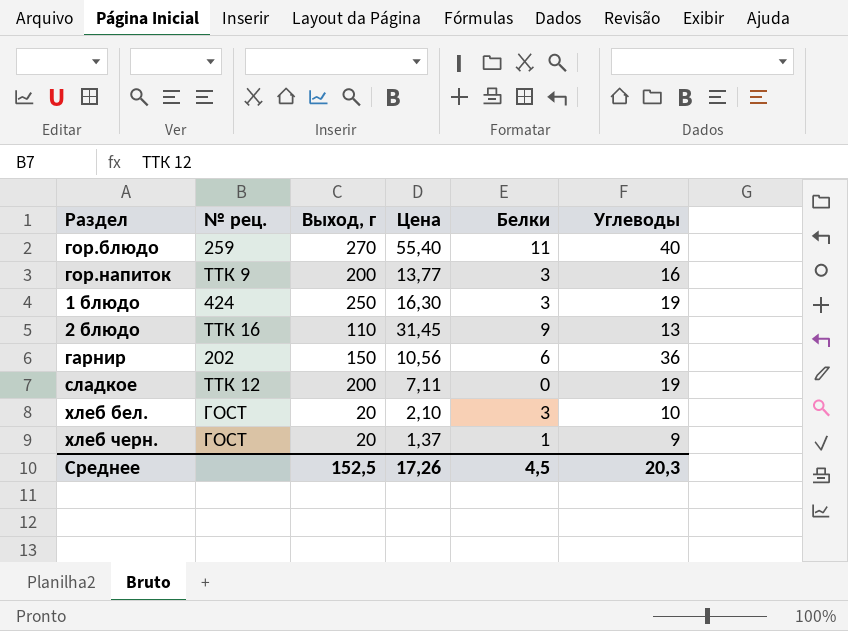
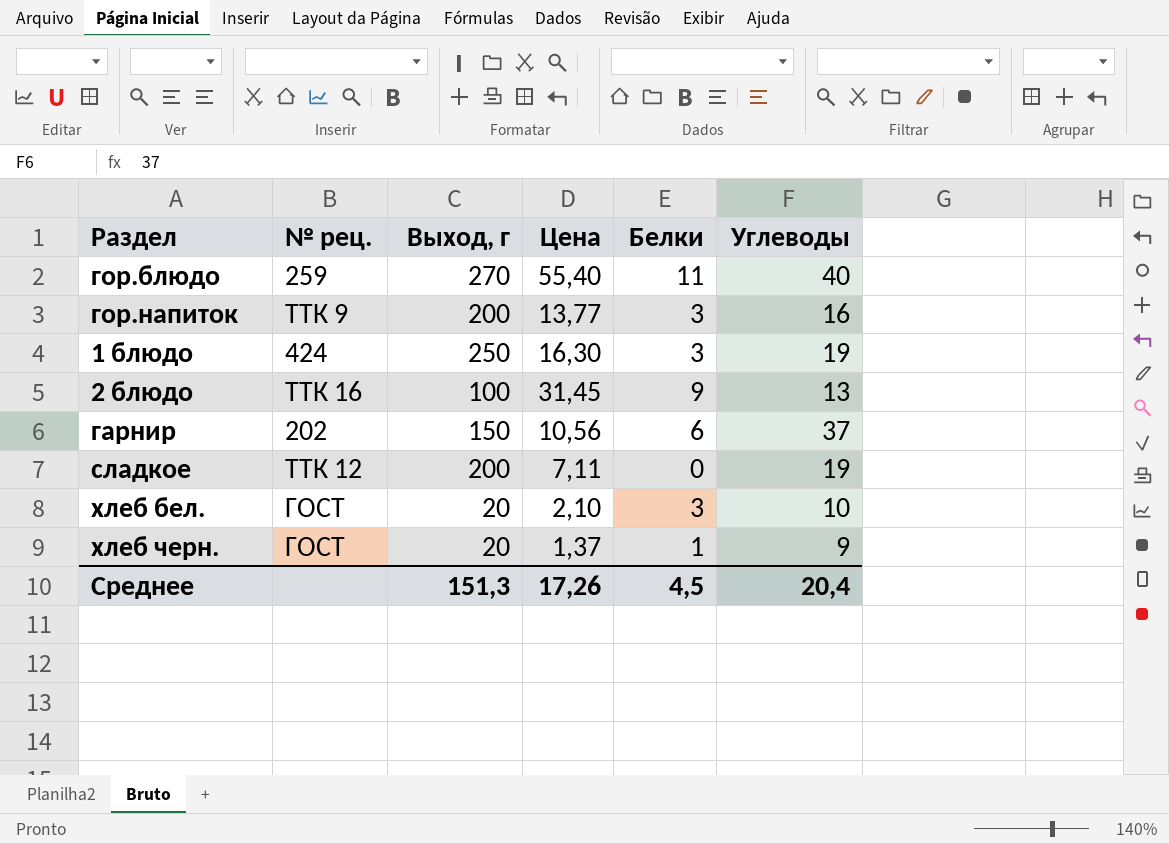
2 блюдо | Выход, г: 110 -> 100
гарнир | Углеводы: 36 -> 37
Среднее | Выход, г: 152,5 -> 151,3
Среднее | Углеводы: 20,3 -> 20,4

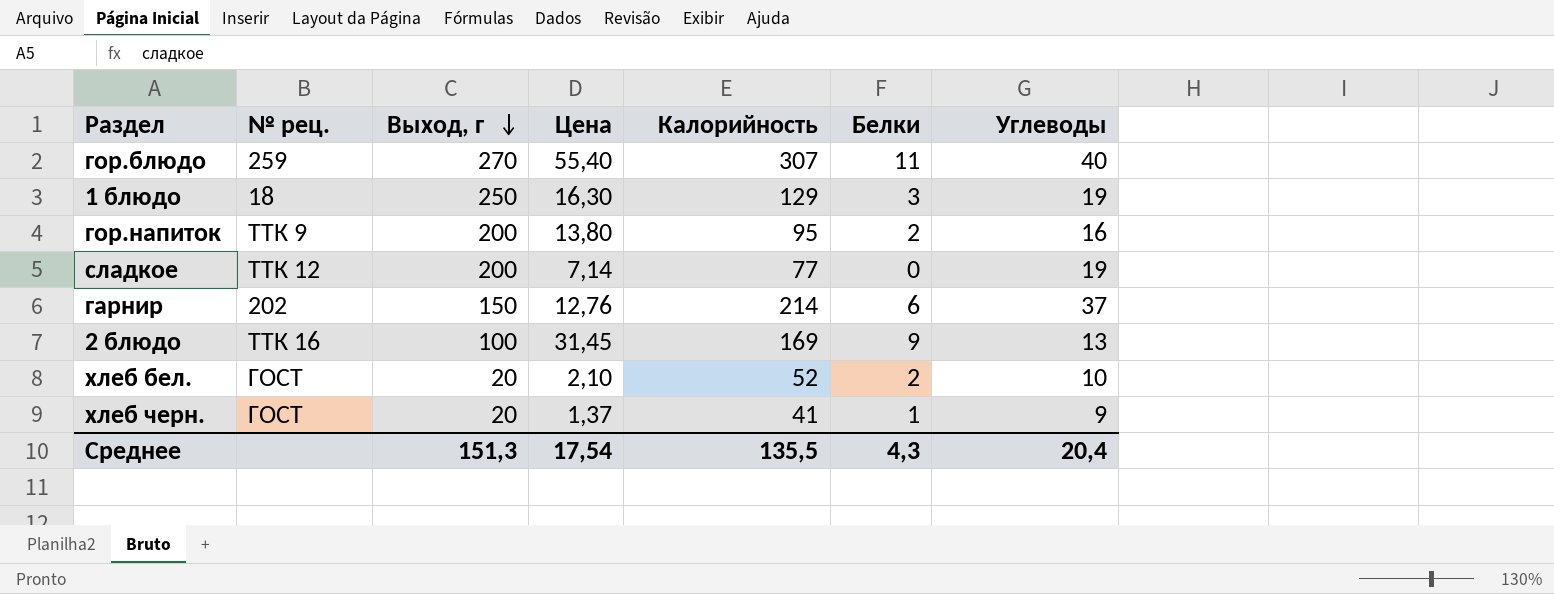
row order: none -> Выход, г descending
column Калорийность | position: none -> 5
1 блюдо | № рец.: 424 -> 18
гор.напиток | Цена: 13,77 -> 13,80
гор.напиток | Белки: 3 -> 2
сладкое | Цена: 7,11 -> 7,14
гарнир | Цена: 10,56 -> 12,76
хлеб бел. | Белки: 3 -> 2
Среднее | Цена: 17,26 -> 17,54
Среднее | Белки: 4,5 -> 4,3

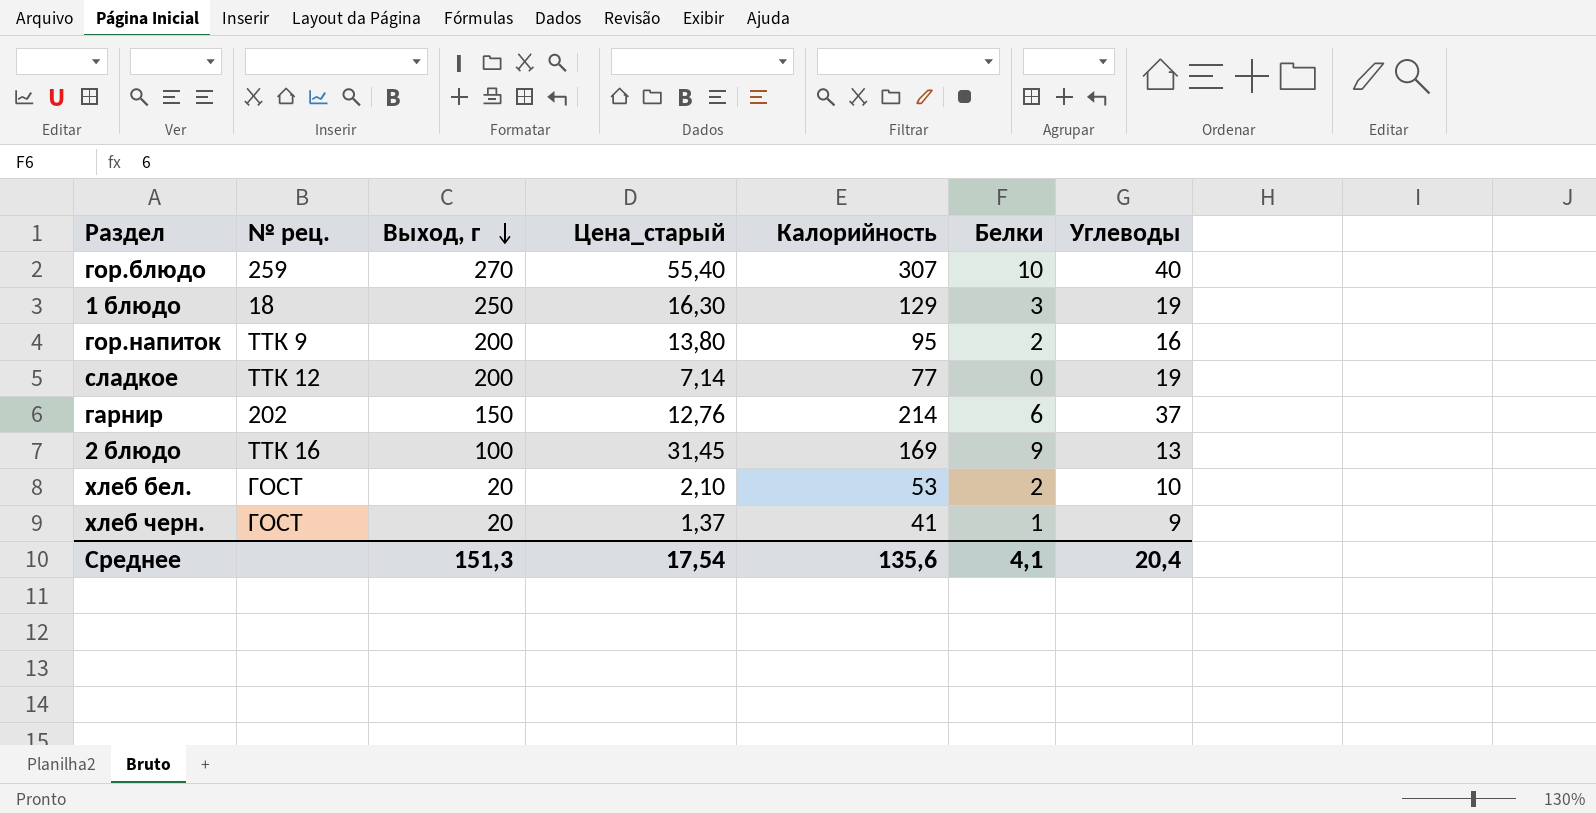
column name: Цена -> Цена_старый
гор.блюдо | Белки: 11 -> 10
хлеб бел. | Калорийность: 52 -> 53
Среднее | Калорийность: 135,5 -> 135,6
Среднее | Белки: 4,3 -> 4,1

